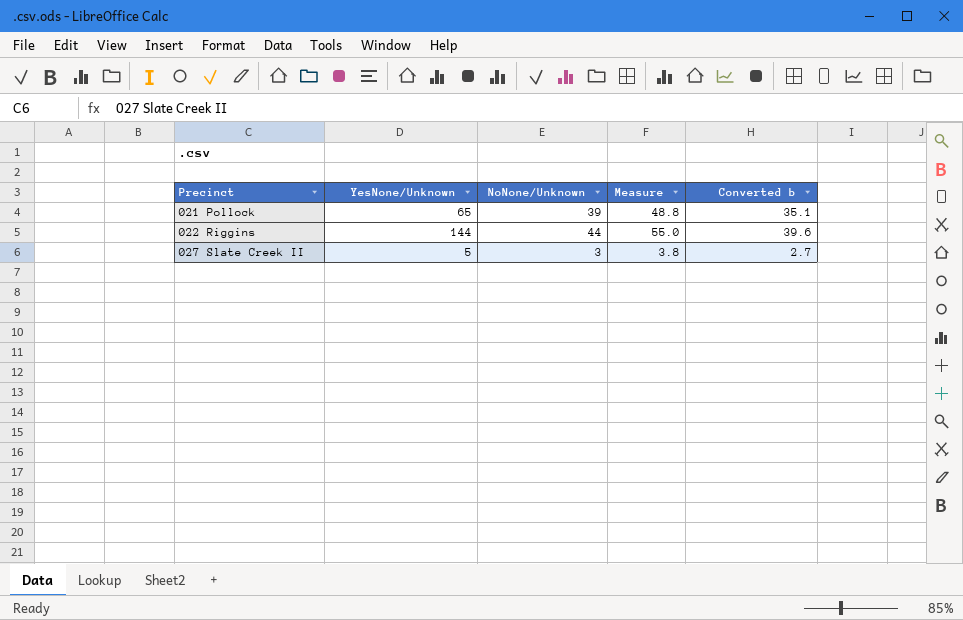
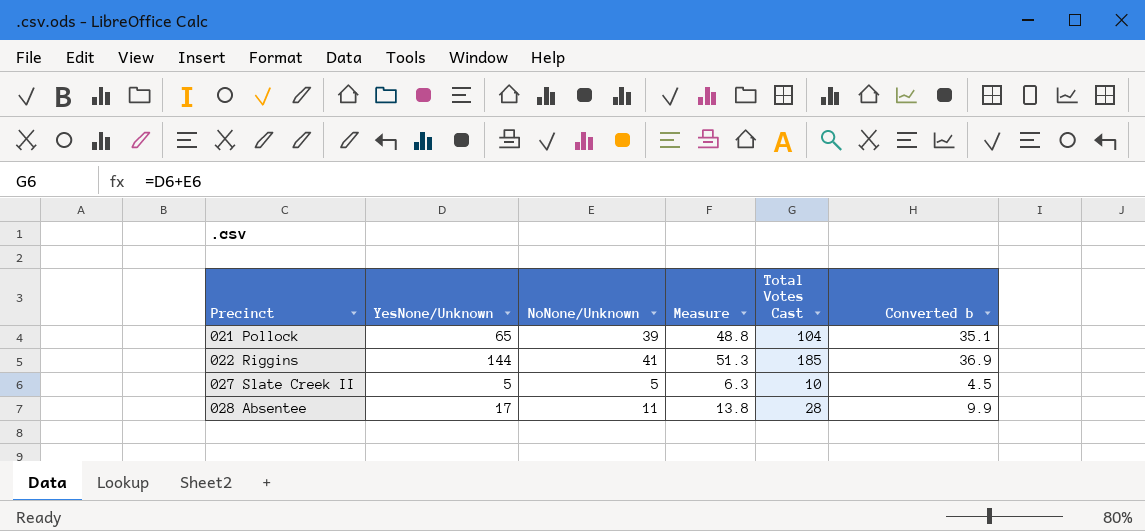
column Total Votes Cast | formula: none -> [YesNone/Unknown] + [NoNone/Unknown]
022 Riggins | NoNone/Unknown: 44 -> 41
022 Riggins | Measure: 55.0 -> 51.3
022 Riggins | Converted b: 39.6 -> 36.9
027 Slate Creek II | NoNone/Unknown: 3 -> 5
027 Slate Creek II | Measure: 3.8 -> 6.3
027 Slate Creek II | Converted b: 2.7 -> 4.5
row 028 Absentee: none -> 17 | 11 | 13.8 | 28 | 9.9

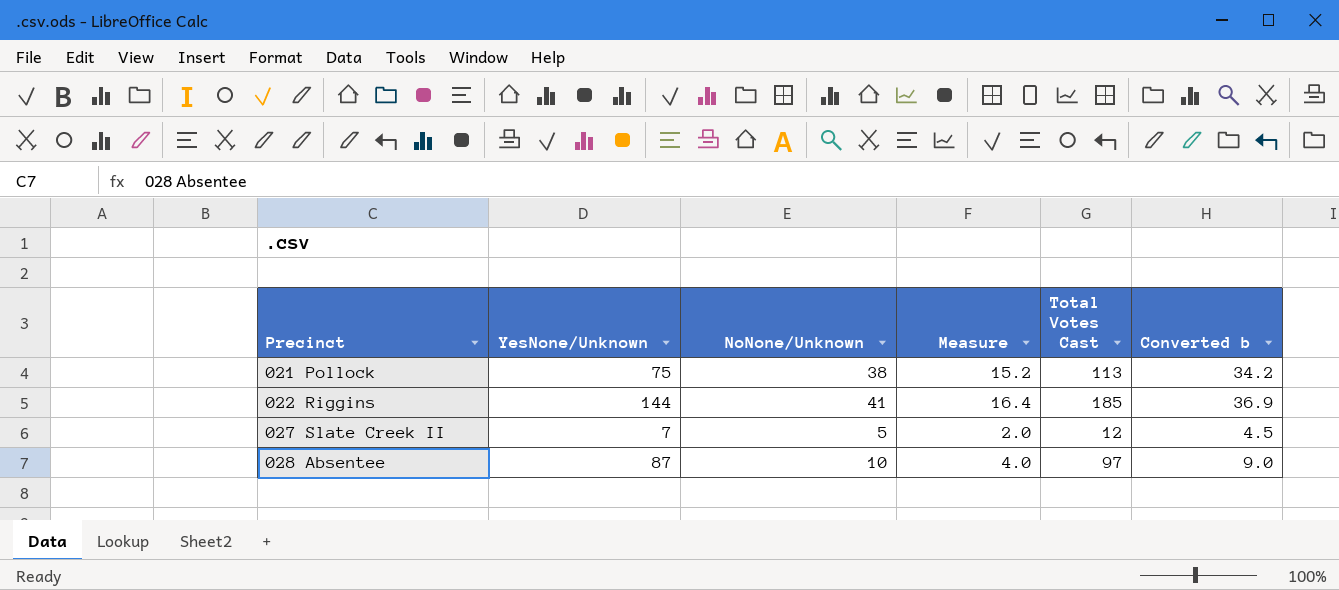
column Measure | formula: [NoNone/Unknown] * 1.25 -> [NoNone/Unknown] * 0.4
021 Pollock | YesNone/Unknown: 65 -> 75
021 Pollock | NoNone/Unknown: 39 -> 38
021 Pollock | Total Votes Cast: 104 -> 113
021 Pollock | Converted b: 35.1 -> 34.2
027 Slate Creek II | YesNone/Unknown: 5 -> 7
027 Slate Creek II | Total Votes Cast: 10 -> 12
028 Absentee | YesNone/Unknown: 17 -> 87
028 Absentee | NoNone/Unknown: 11 -> 10
028 Absentee | Total Votes Cast: 28 -> 97
028 Absentee | Converted b: 9.9 -> 9.0

